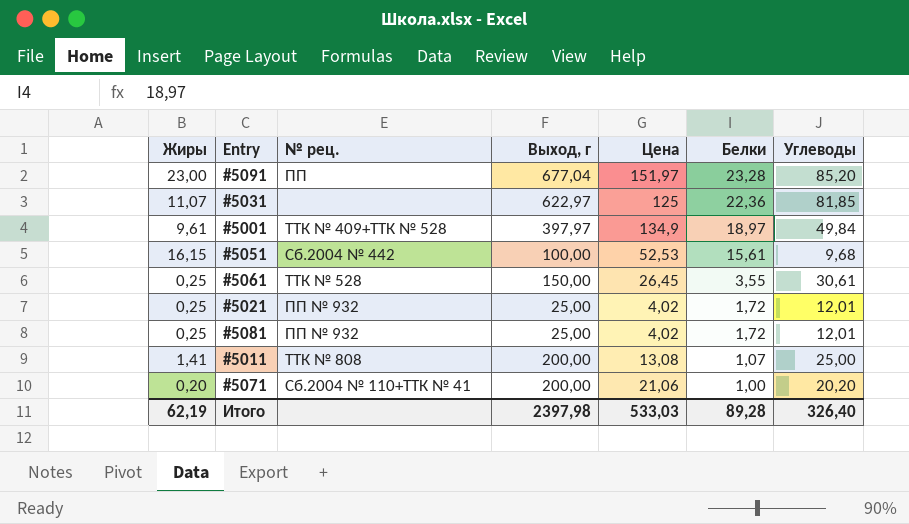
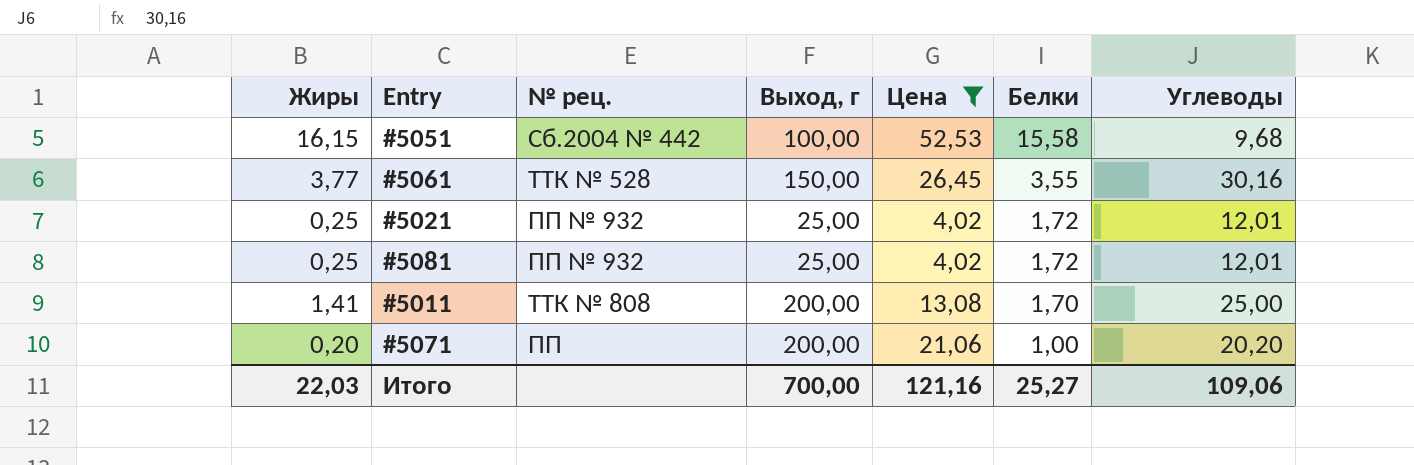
filter: none -> Цена <= 52,53
#5051 | Белки: 15,61 -> 15,58
#5061 | Жиры: 0,25 -> 3,77
#5061 | Углеводы: 30,61 -> 30,16
#5011 | Белки: 1,07 -> 1,70
#5071 | № рец.: Сб.2004 № 110+ТТК № 41 -> ПП
Итого | Жиры: 62,19 -> 22,03
Итого | Выход, г: 2397,98 -> 700,00
Итого | Цена: 533,03 -> 121,16
Итого | Белки: 89,28 -> 25,27
Итого | Углеводы: 326,40 -> 109,06

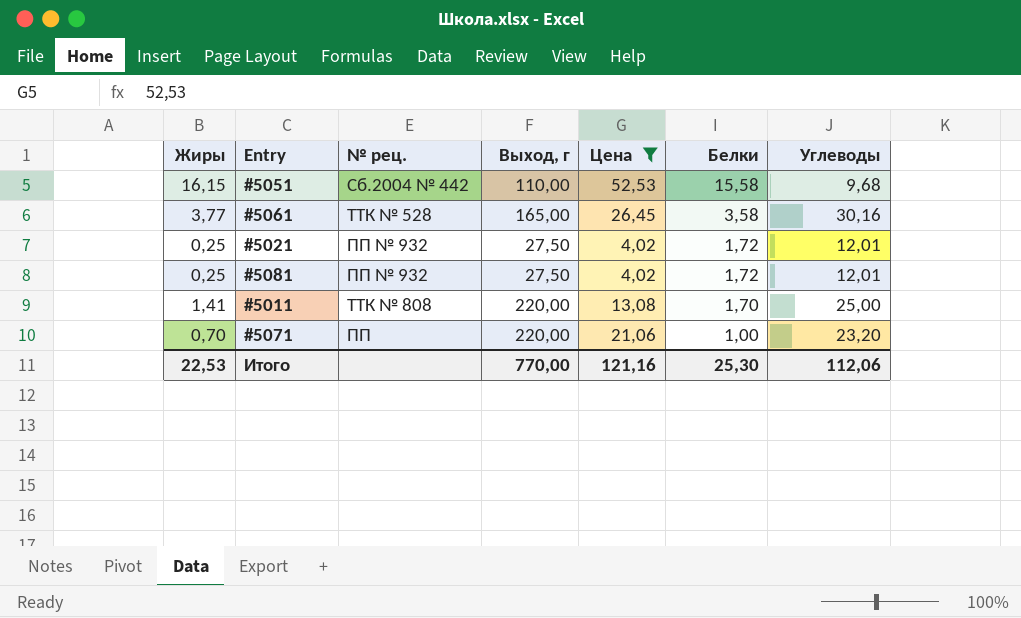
#5051 | Выход, г: 100,00 -> 110,00
#5061 | Выход, г: 150,00 -> 165,00
#5061 | Белки: 3,55 -> 3,58
#5021 | Выход, г: 25,00 -> 27,50
#5081 | Выход, г: 25,00 -> 27,50
#5011 | Выход, г: 200,00 -> 220,00
#5071 | Жиры: 0,20 -> 0,70
#5071 | Выход, г: 200,00 -> 220,00
#5071 | Углеводы: 20,20 -> 23,20
Итого | Жиры: 22,03 -> 22,53
Итого | Выход, г: 700,00 -> 770,00
Итого | Белки: 25,27 -> 25,30
Итого | Углеводы: 109,06 -> 112,06

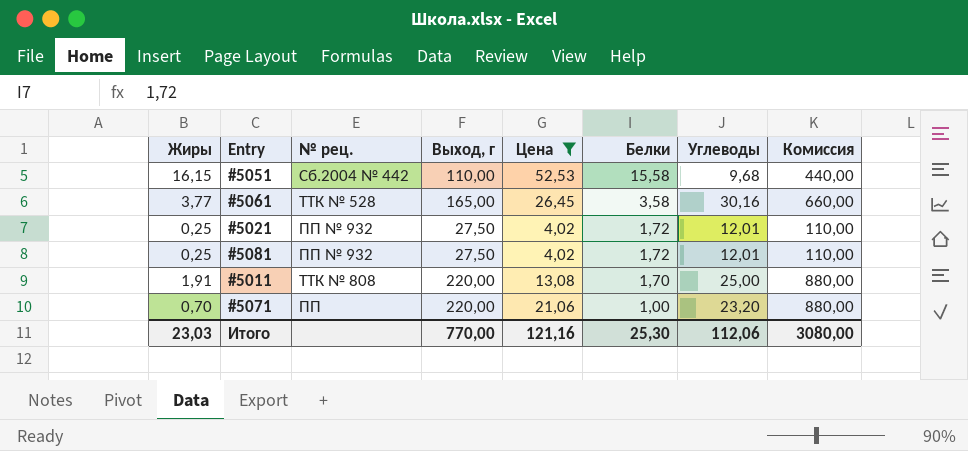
column Комиссия | formula: none -> [Выход, г] * 4
#5011 | Жиры: 1,41 -> 1,91
Итого | Жиры: 22,53 -> 23,03

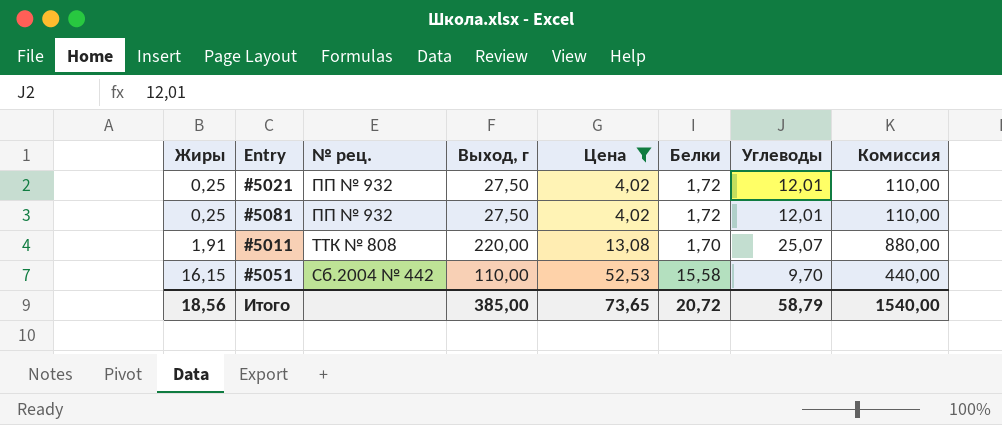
row order: Белки descending -> Жиры ascending
row #5061: 3,77 | ТТК № 528 | 165,00 | 26,45 | 3,58 | 30,16 | 660,00 -> none
row #5071: 0,70 | ПП | 220,00 | 21,06 | 1,00 | 23,20 | 880,00 -> none
#5011 | Углеводы: 25,00 -> 25,07
#5051 | Углеводы: 9,68 -> 9,70
Итого | Жиры: 23,03 -> 18,56
Итого | Выход, г: 770,00 -> 385,00
Итого | Цена: 121,16 -> 73,65
Итого | Белки: 25,30 -> 20,72
Итого | Углеводы: 112,06 -> 58,79
Итого | Комиссия: 3080,00 -> 1540,00

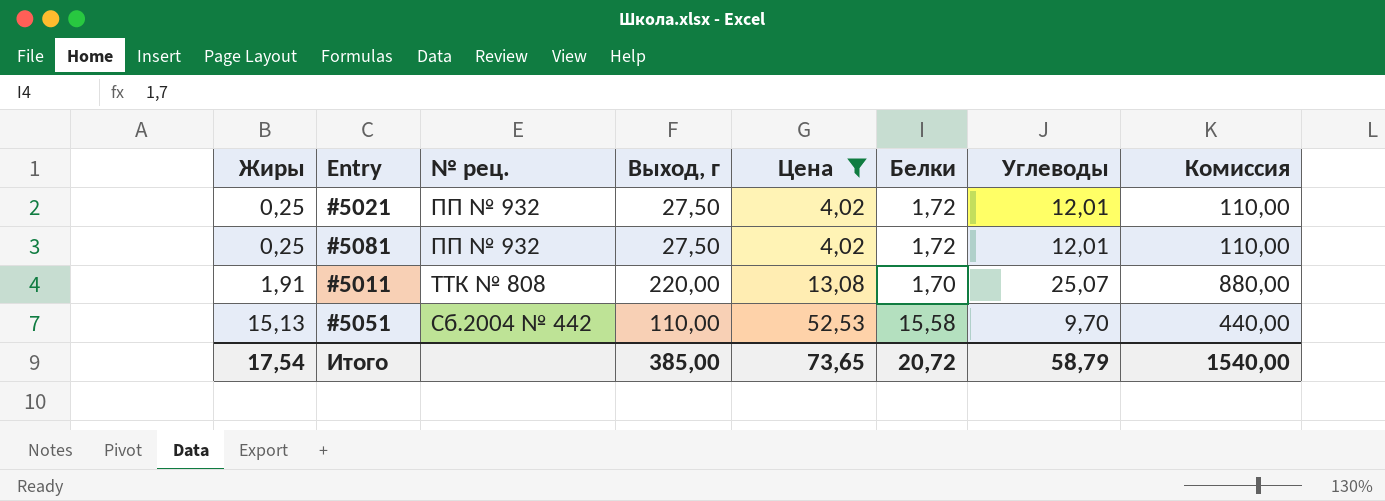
#5051 | Жиры: 16,15 -> 15,13
Итого | Жиры: 18,56 -> 17,54

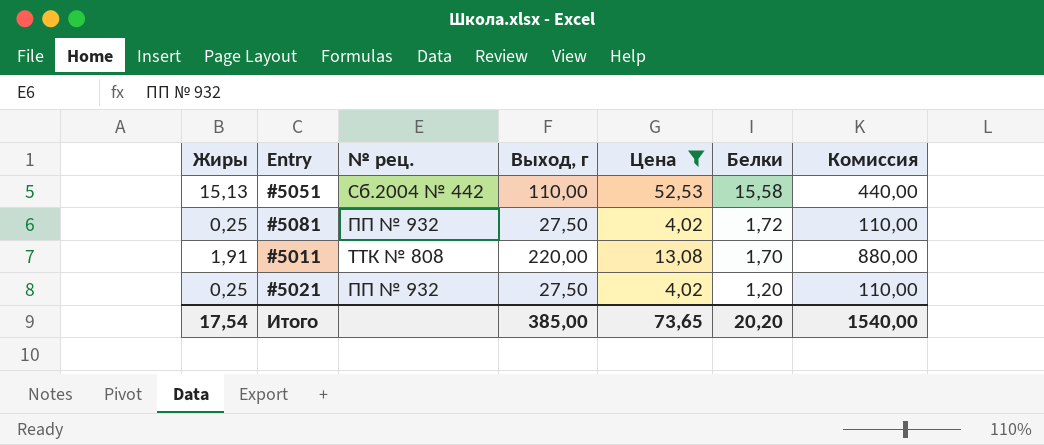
row order: Жиры ascending -> Белки descending
column Углеводы | position: 7 -> none
#5021 | Белки: 1,72 -> 1,20
Итого | Белки: 20,72 -> 20,20

